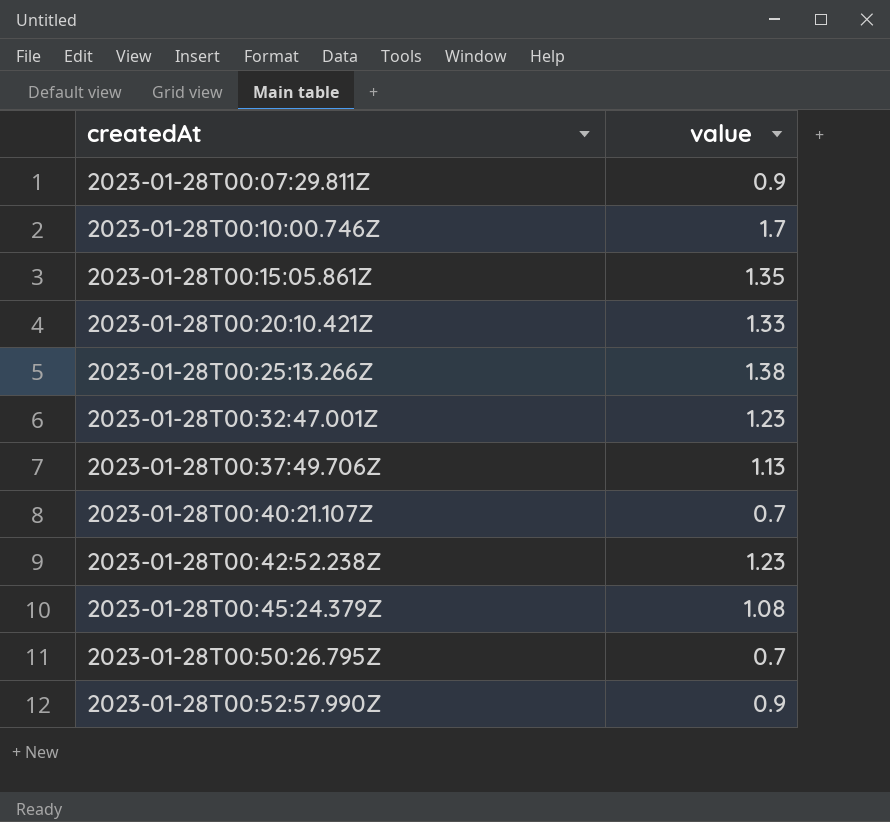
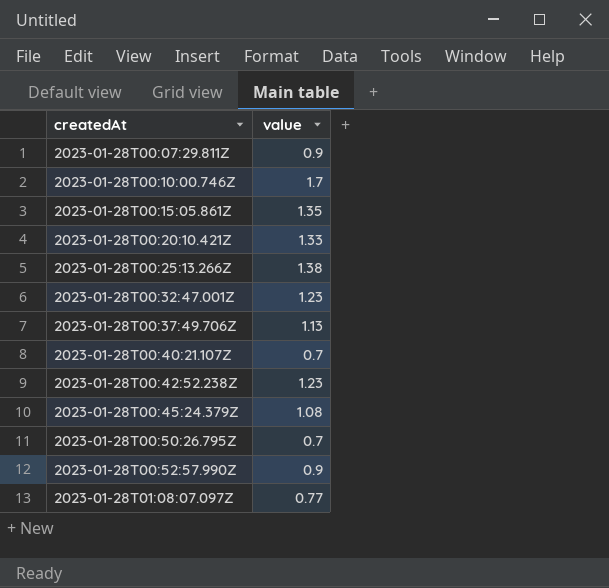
row 2023-01-28T01:08:07.097Z: none -> 0.77

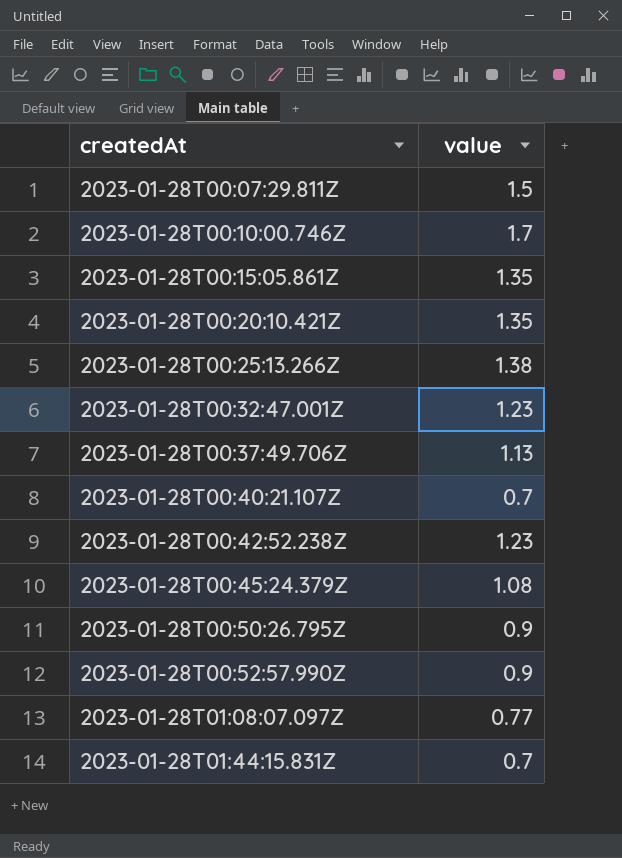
2023-01-28T00:07:29.811Z | value: 0.9 -> 1.5
2023-01-28T00:20:10.421Z | value: 1.33 -> 1.35
2023-01-28T00:50:26.795Z | value: 0.7 -> 0.9
row 2023-01-28T01:44:15.831Z: none -> 0.7

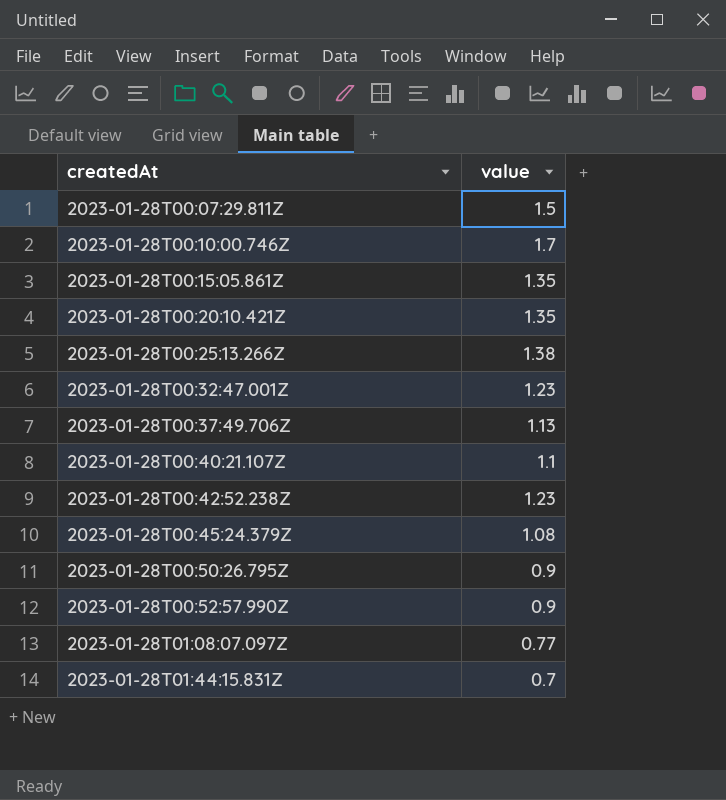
2023-01-28T00:40:21.107Z | value: 0.7 -> 1.1

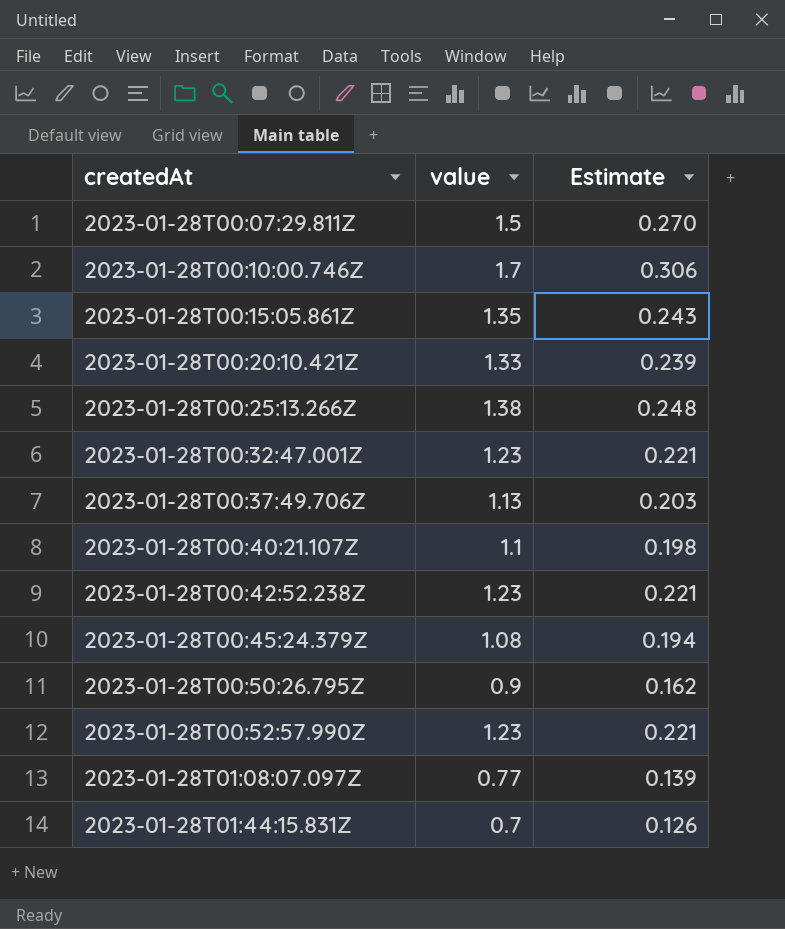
column Estimate | formula: none -> [value] * 0.18
2023-01-28T00:20:10.421Z | value: 1.35 -> 1.33
2023-01-28T00:52:57.990Z | value: 0.9 -> 1.23

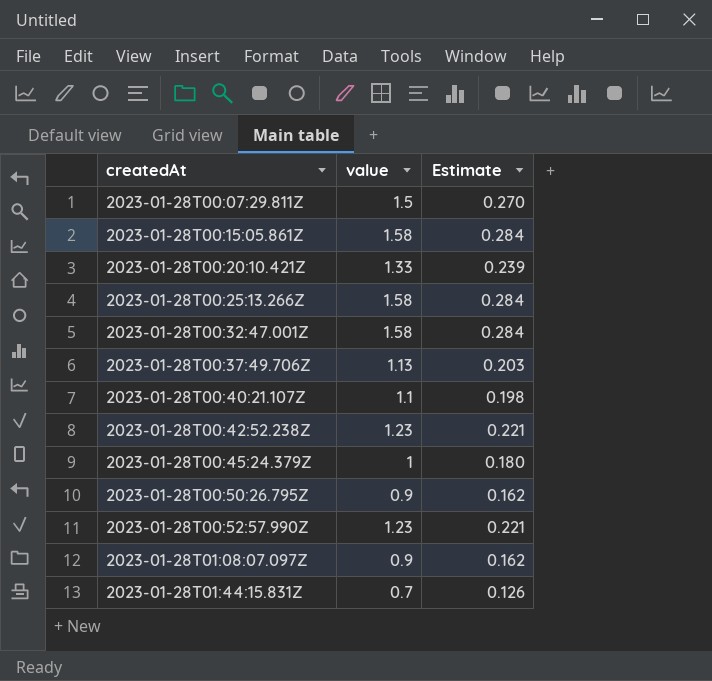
row 2023-01-28T00:10:00.746Z: 1.7 | 0.306 -> none
2023-01-28T00:15:05.861Z | value: 1.35 -> 1.58
2023-01-28T00:15:05.861Z | Estimate: 0.243 -> 0.284
2023-01-28T00:25:13.266Z | value: 1.38 -> 1.58
2023-01-28T00:25:13.266Z | Estimate: 0.248 -> 0.284
2023-01-28T00:32:47.001Z | value: 1.23 -> 1.58
2023-01-28T00:32:47.001Z | Estimate: 0.221 -> 0.284
2023-01-28T00:45:24.379Z | value: 1.08 -> 1
2023-01-28T00:45:24.379Z | Estimate: 0.194 -> 0.180
2023-01-28T01:08:07.097Z | value: 0.77 -> 0.9
2023-01-28T01:08:07.097Z | Estimate: 0.139 -> 0.162

